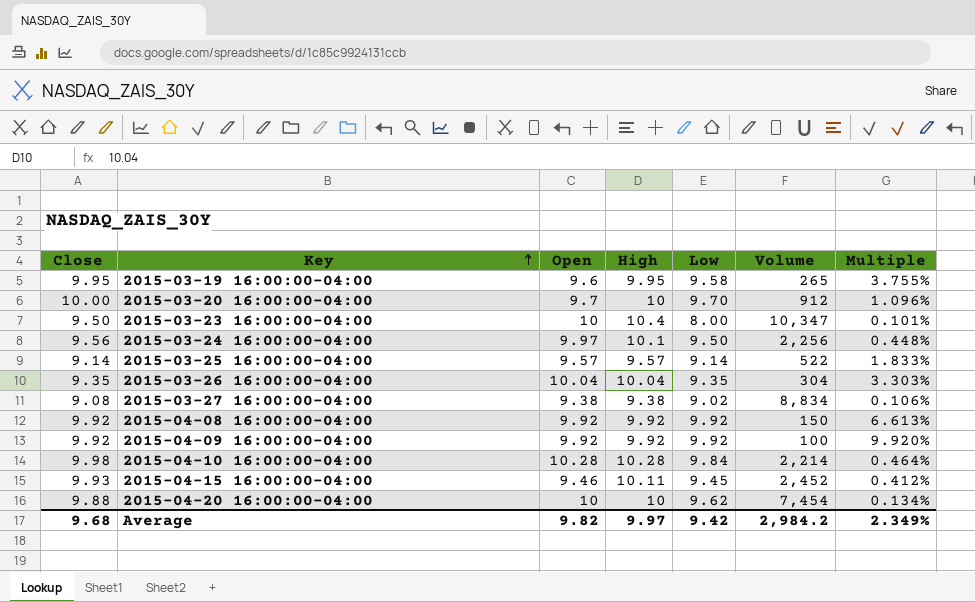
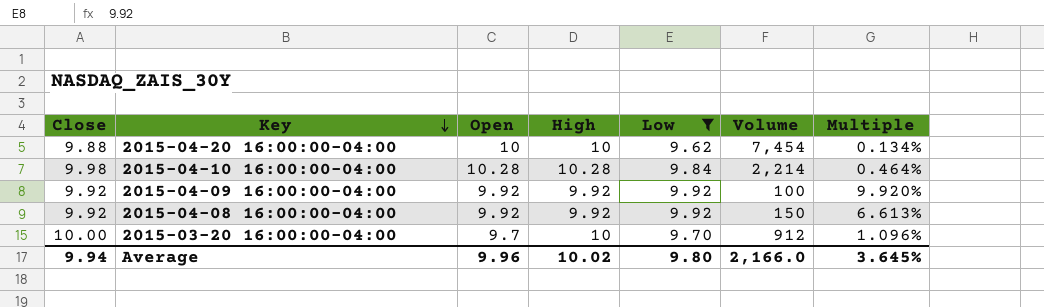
filter: none -> Low >= 9.62
row order: Key ascending -> Key descending
Average | Close: 9.68 -> 9.94
Average | Open: 9.82 -> 9.96
Average | High: 9.97 -> 10.02
Average | Low: 9.42 -> 9.80
Average | Volume: 2,984.2 -> 2,166.0
Average | Multiple: 2.349% -> 3.645%

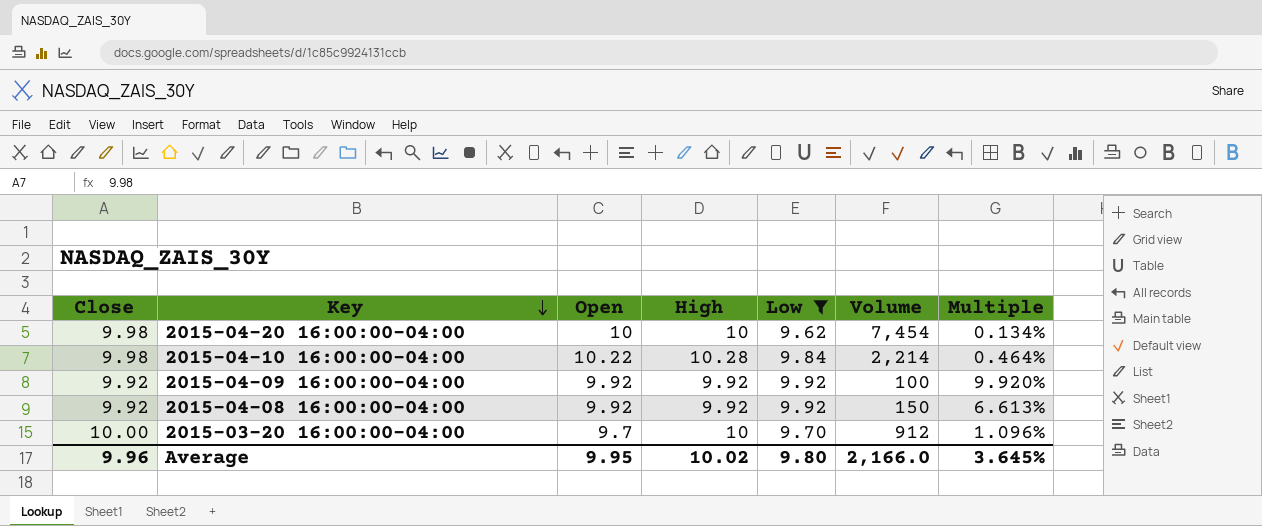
2015-04-20 16:00:00-04:00 | Close: 9.88 -> 9.98
2015-04-10 16:00:00-04:00 | Open: 10.28 -> 10.22
Average | Close: 9.94 -> 9.96
Average | Open: 9.96 -> 9.95

